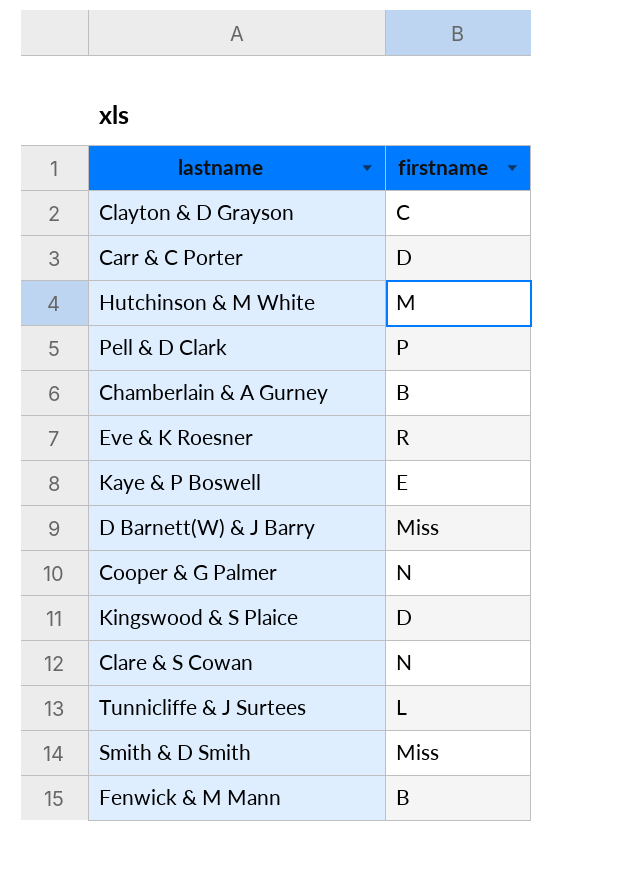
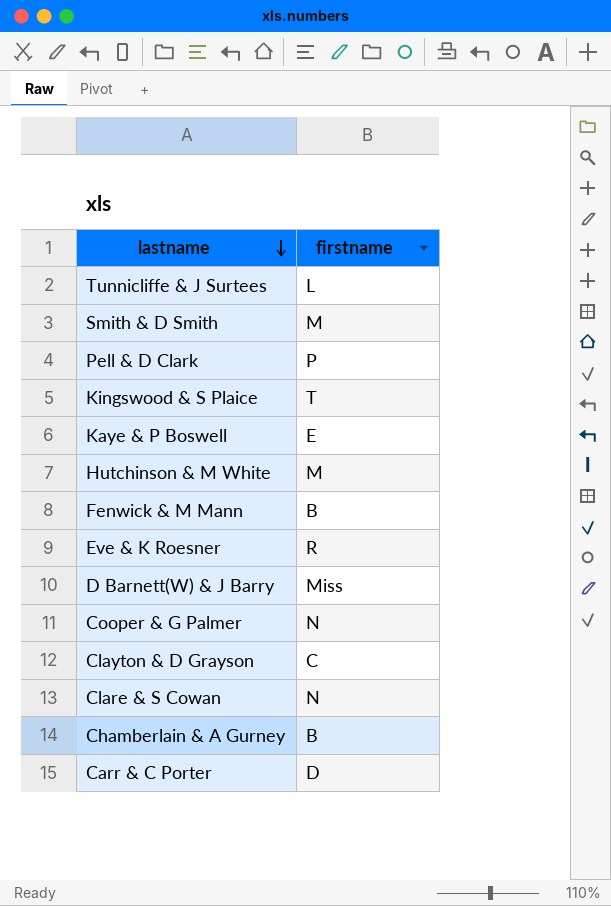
row order: none -> lastname descending
Smith & D Smith | firstname: Miss -> M
Kingswood & S Plaice | firstname: D -> T

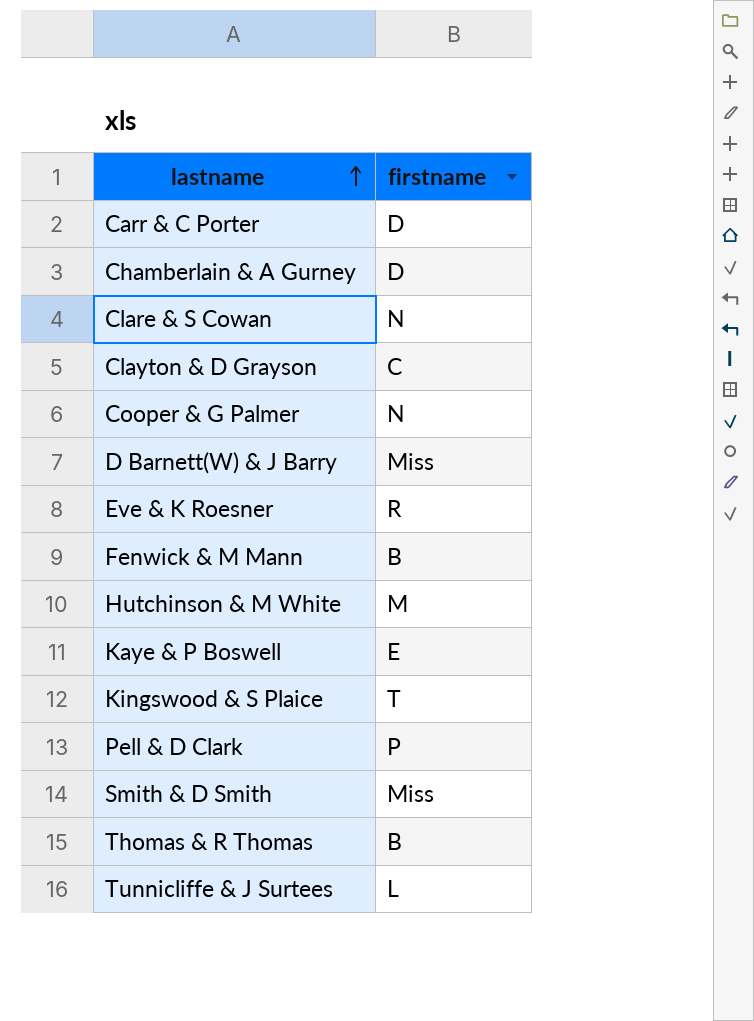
row order: lastname descending -> lastname ascending
Chamberlain & A Gurney | firstname: B -> D
Smith & D Smith | firstname: M -> Miss
row Thomas & R Thomas: none -> B

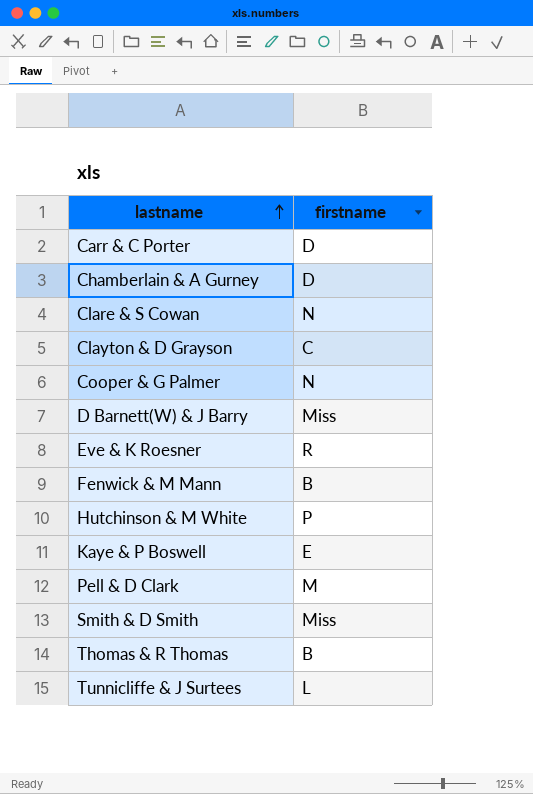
row Kingswood & S Plaice: T -> none
Hutchinson & M White | firstname: M -> P
Pell & D Clark | firstname: P -> M

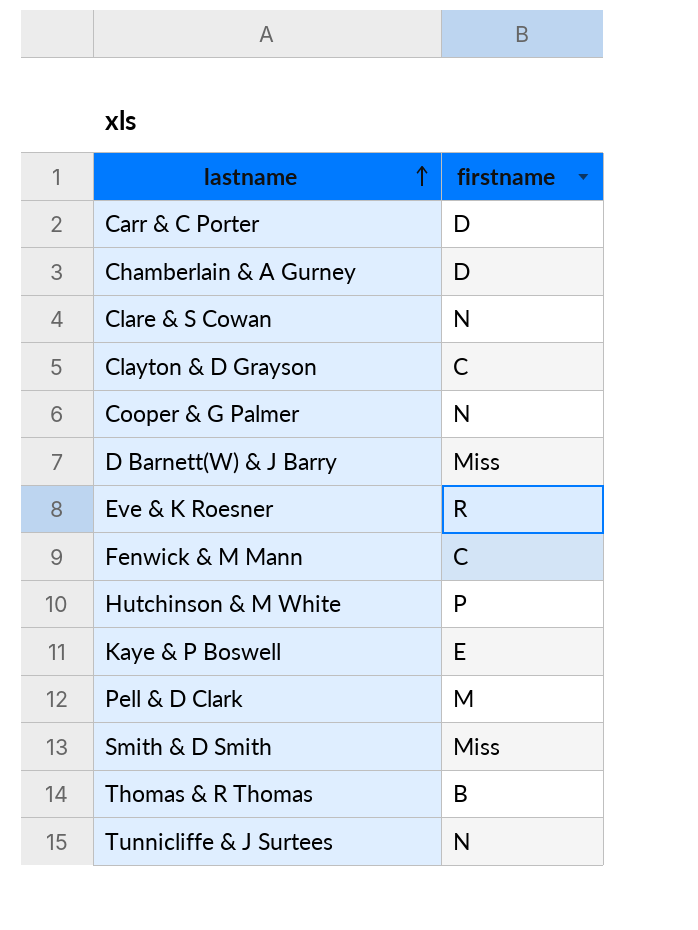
Fenwick & M Mann | firstname: B -> C
Tunnicliffe & J Surtees | firstname: L -> N

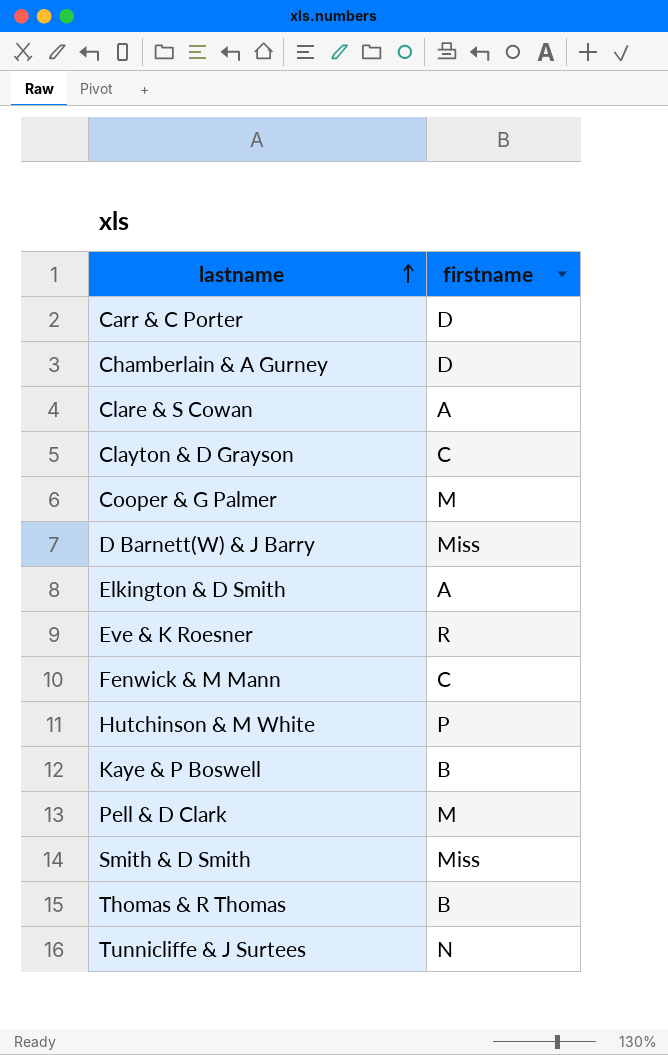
Clare & S Cowan | firstname: N -> A
Cooper & G Palmer | firstname: N -> M
row Elkington & D Smith: none -> A
Kaye & P Boswell | firstname: E -> B

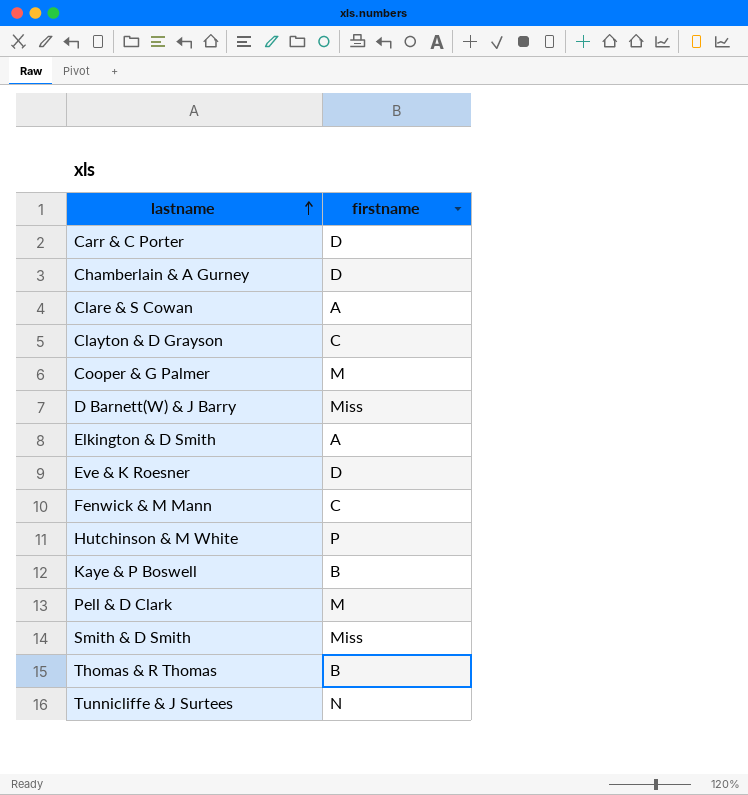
Eve & K Roesner | firstname: R -> D

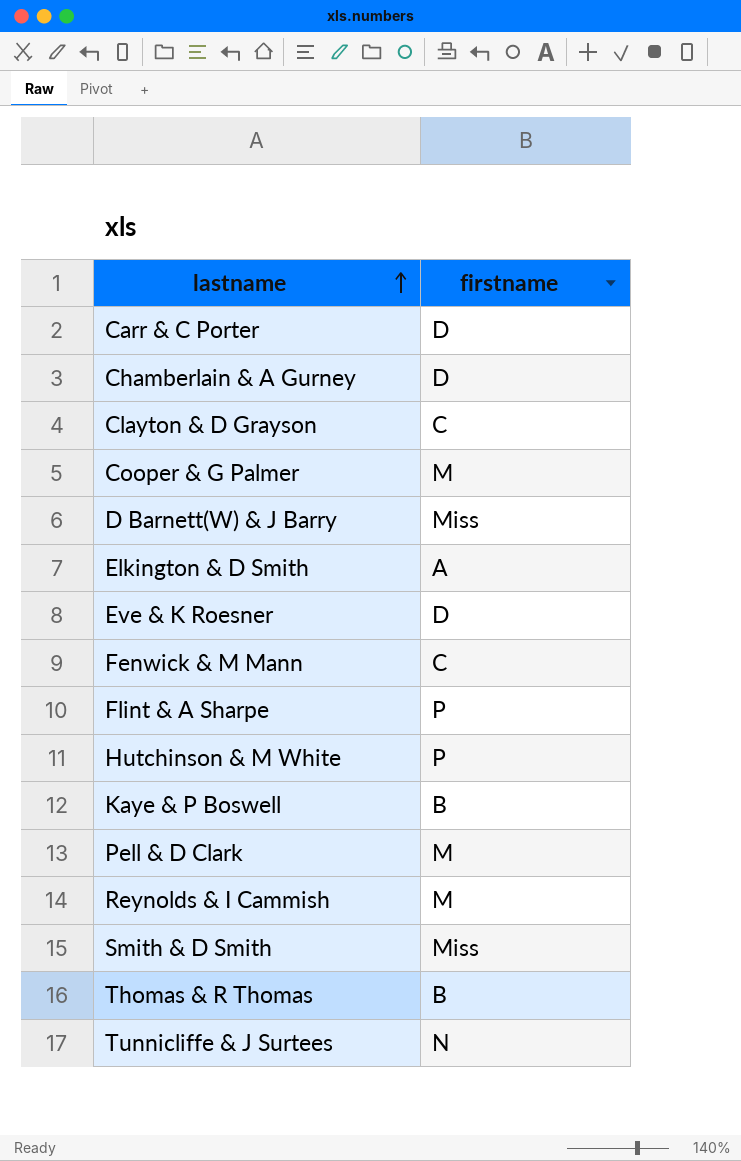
row Clare & S Cowan: A -> none
row Flint & A Sharpe: none -> P
row Reynolds & I Cammish: none -> M

